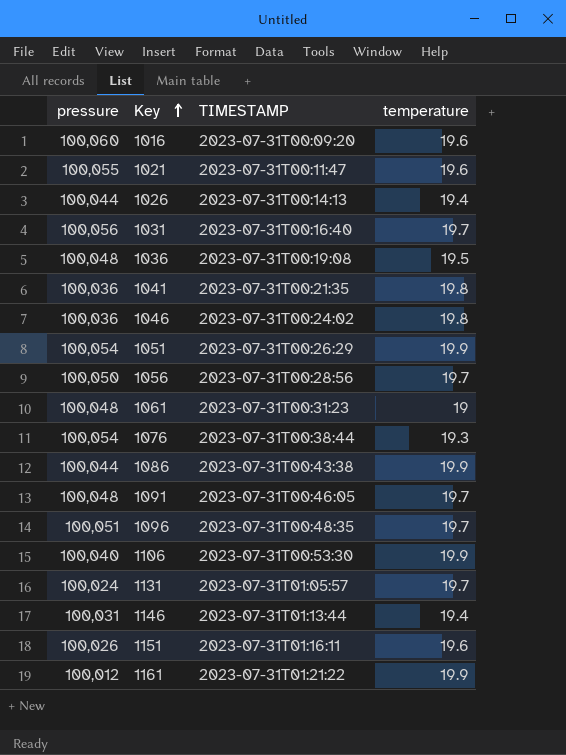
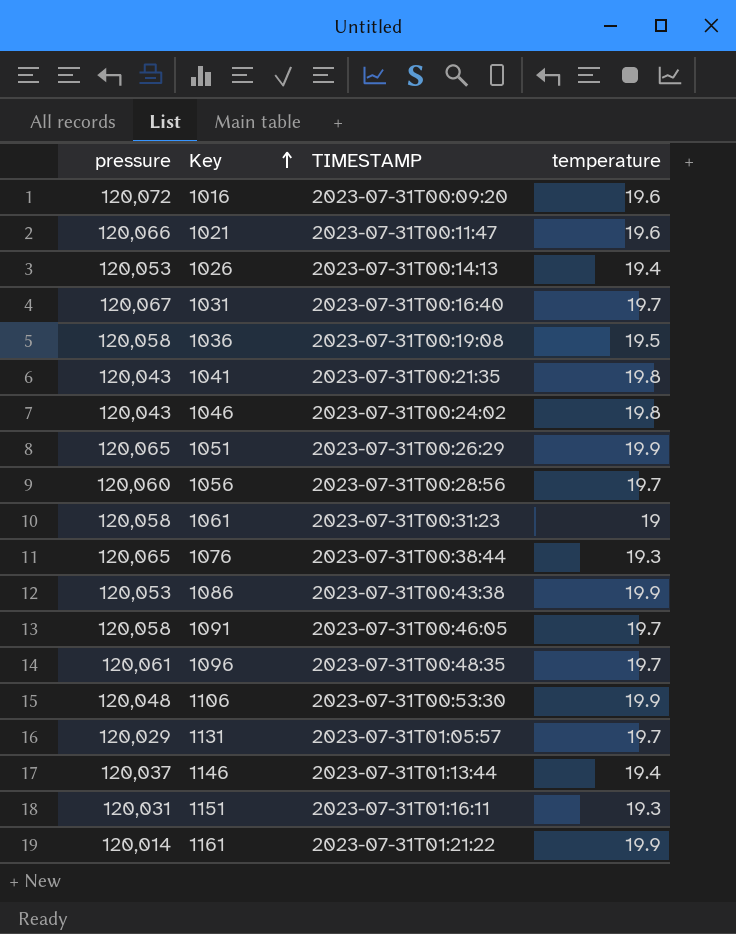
1016 | pressure: 100,060 -> 120,072
1021 | pressure: 100,055 -> 120,066
1026 | pressure: 100,044 -> 120,053
1031 | pressure: 100,056 -> 120,067
1036 | pressure: 100,048 -> 120,058
1041 | pressure: 100,036 -> 120,043
1046 | pressure: 100,036 -> 120,043
1051 | pressure: 100,054 -> 120,065
1056 | pressure: 100,050 -> 120,060
1061 | pressure: 100,048 -> 120,058
1076 | pressure: 100,054 -> 120,065
1086 | pressure: 100,044 -> 120,053
1091 | pressure: 100,048 -> 120,058
1096 | pressure: 100,051 -> 120,061
1106 | pressure: 100,040 -> 120,048
1131 | pressure: 100,024 -> 120,029
1146 | pressure: 100,031 -> 120,037
1151 | pressure: 100,026 -> 120,031
1151 | temperature: 19.6 -> 19.3
1161 | pressure: 100,012 -> 120,014

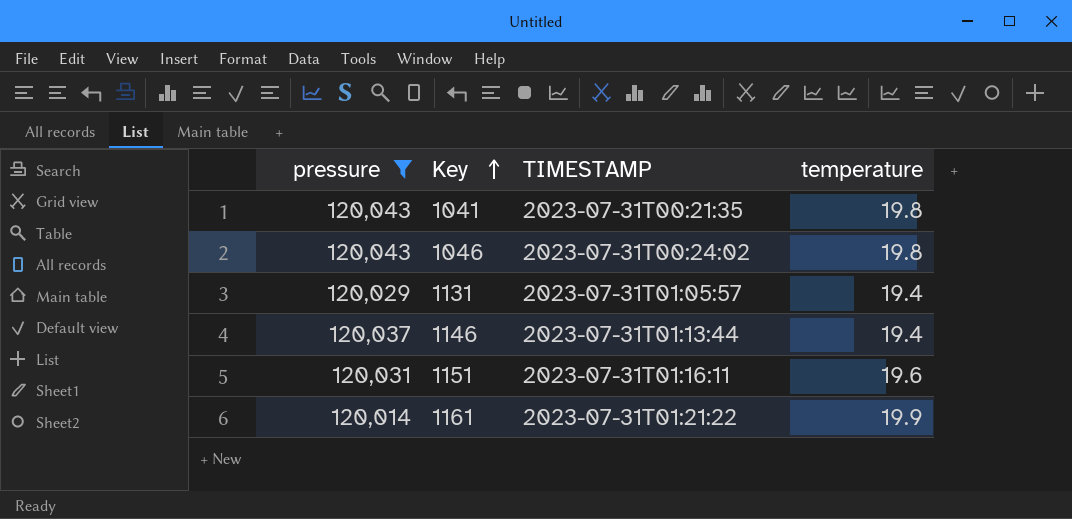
filter: none -> pressure <= 120,043
1131 | temperature: 19.7 -> 19.4
1151 | temperature: 19.3 -> 19.6

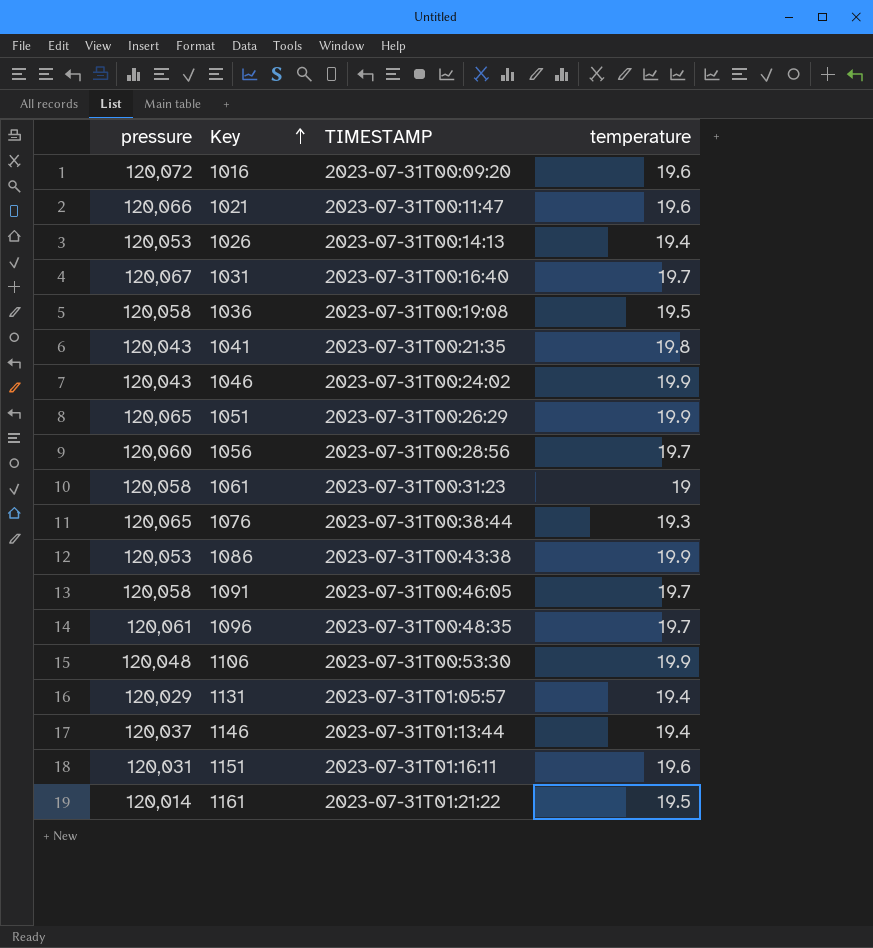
filter: pressure <= 120,043 -> none
1046 | temperature: 19.8 -> 19.9
1161 | temperature: 19.9 -> 19.5

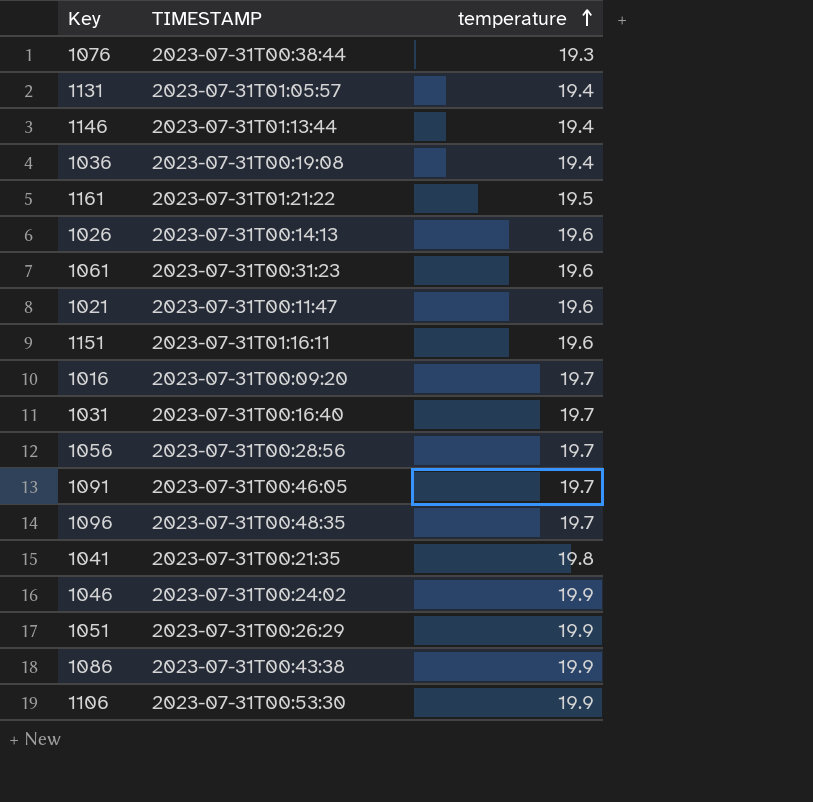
row order: Key ascending -> temperature ascending
column pressure | position: 1 -> none
1036 | temperature: 19.5 -> 19.4
1026 | temperature: 19.4 -> 19.6
1061 | temperature: 19 -> 19.6
1016 | temperature: 19.6 -> 19.7

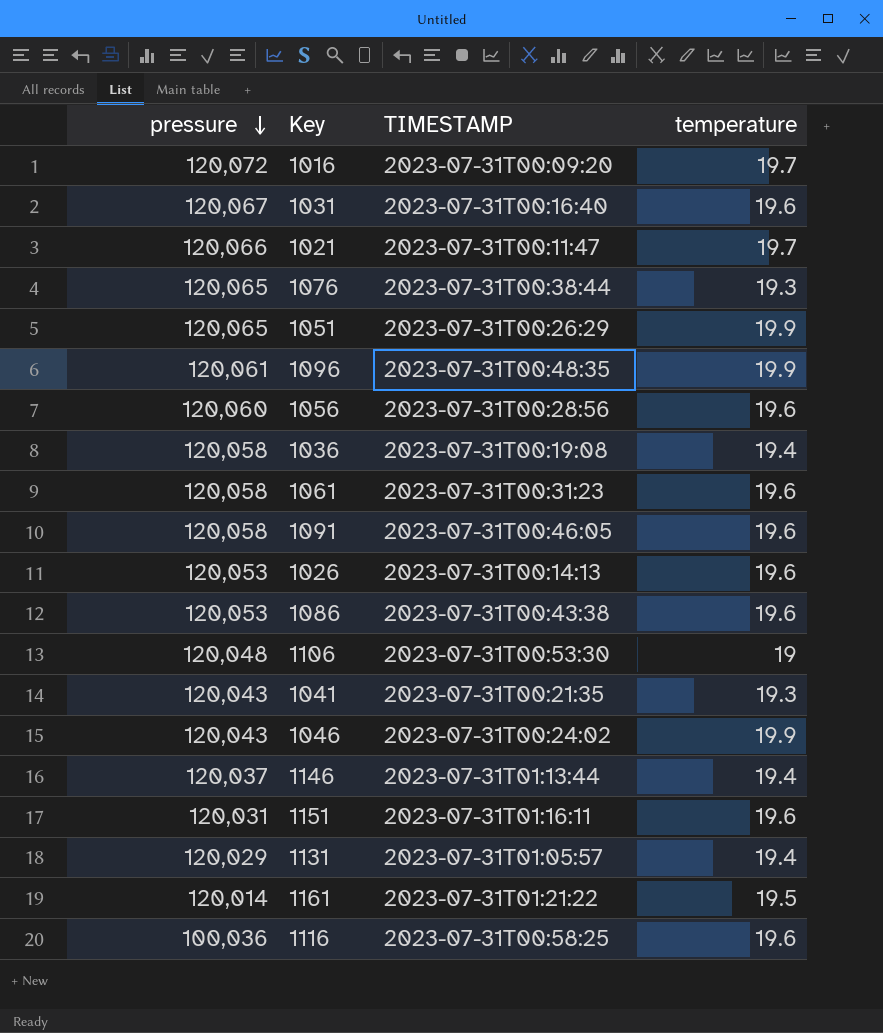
row order: temperature ascending -> pressure descending
column pressure | position: none -> 1
1031 | temperature: 19.7 -> 19.6
1021 | temperature: 19.6 -> 19.7
1096 | temperature: 19.7 -> 19.9
1056 | temperature: 19.7 -> 19.6
1091 | temperature: 19.7 -> 19.6
1086 | temperature: 19.9 -> 19.6
1106 | temperature: 19.9 -> 19
1041 | temperature: 19.8 -> 19.3
row 1116: none -> 100,036 | 2023-07-31T00:58:25 | 19.6

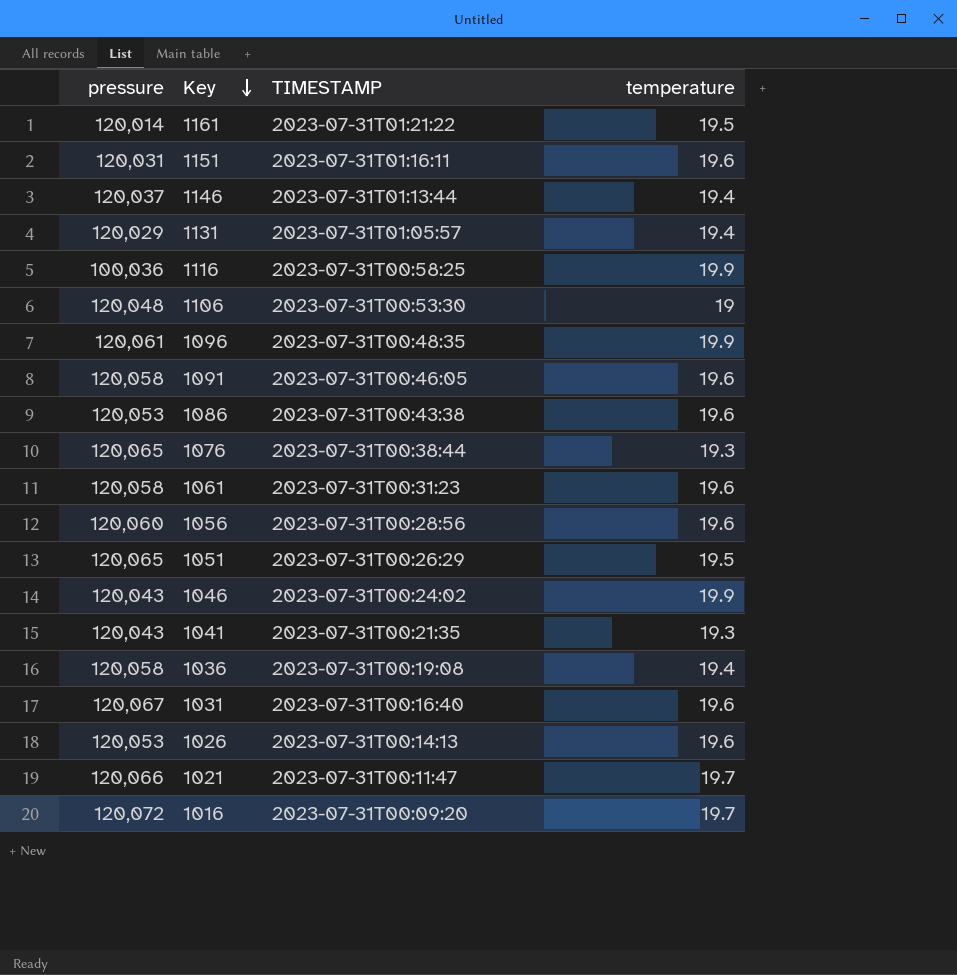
row order: pressure descending -> Key descending
1116 | temperature: 19.6 -> 19.9
1051 | temperature: 19.9 -> 19.5

